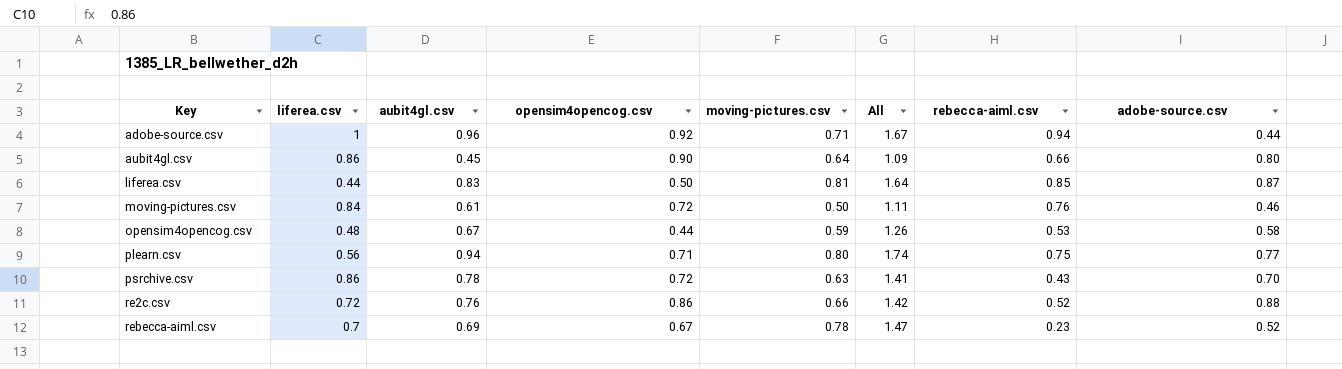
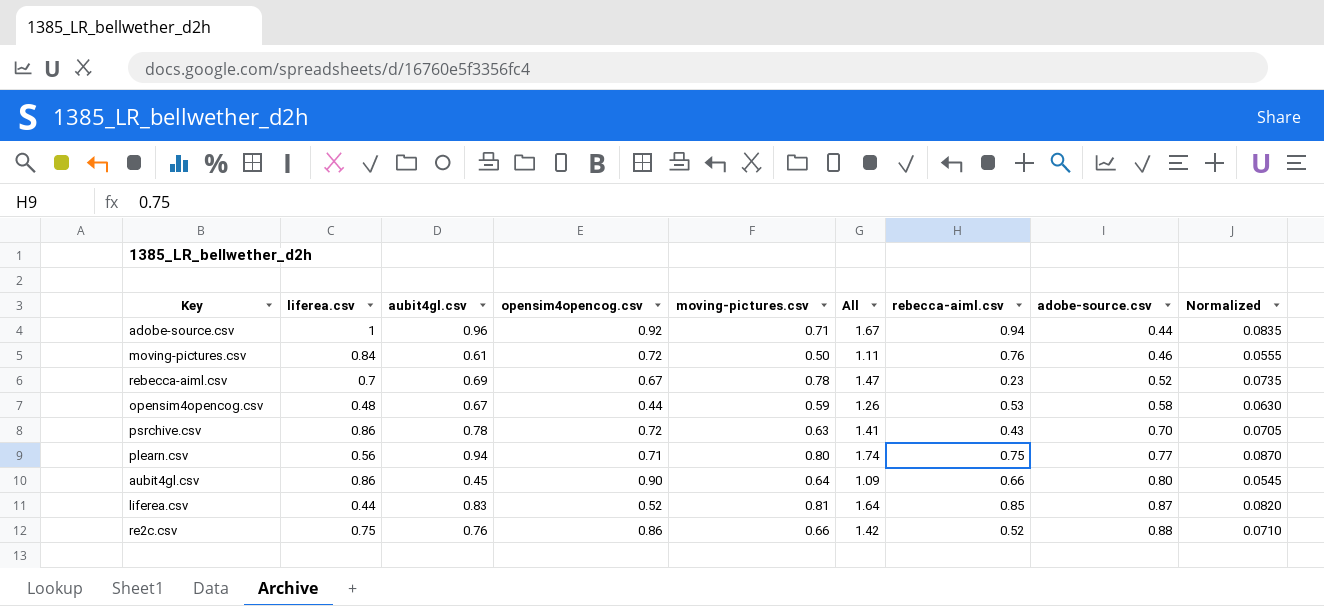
row order: Key ascending -> adobe-source.csv ascending
column Normalized | formula: none -> [All] * 0.05
liferea.csv | opensim4opencog.csv: 0.50 -> 0.52
re2c.csv | liferea.csv: 0.72 -> 0.75

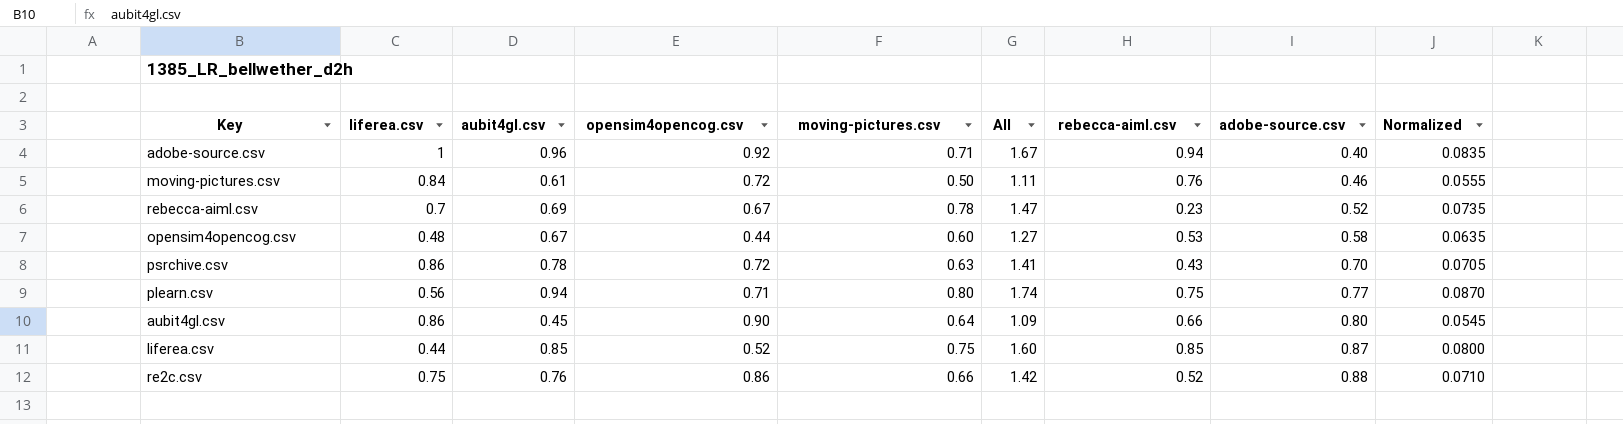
adobe-source.csv | adobe-source.csv: 0.44 -> 0.40
opensim4opencog.csv | moving-pictures.csv: 0.59 -> 0.60
opensim4opencog.csv | All: 1.26 -> 1.27
opensim4opencog.csv | Normalized: 0.0630 -> 0.0635
liferea.csv | aubit4gl.csv: 0.83 -> 0.85
liferea.csv | moving-pictures.csv: 0.81 -> 0.75
liferea.csv | All: 1.64 -> 1.60
liferea.csv | Normalized: 0.0820 -> 0.0800

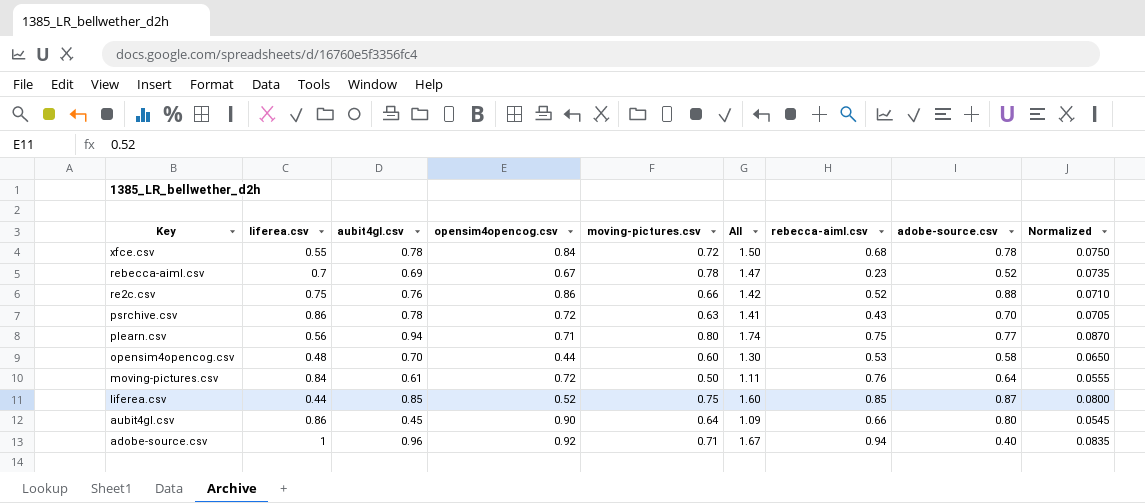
row order: adobe-source.csv ascending -> Key descending
row xfce.csv: none -> 0.55 | 0.78 | 0.84 | 0.72 | 1.50 | 0.68 | 0.78 | 0.0750
opensim4opencog.csv | aubit4gl.csv: 0.67 -> 0.70
opensim4opencog.csv | All: 1.27 -> 1.30
opensim4opencog.csv | Normalized: 0.0635 -> 0.0650
moving-pictures.csv | adobe-source.csv: 0.46 -> 0.64

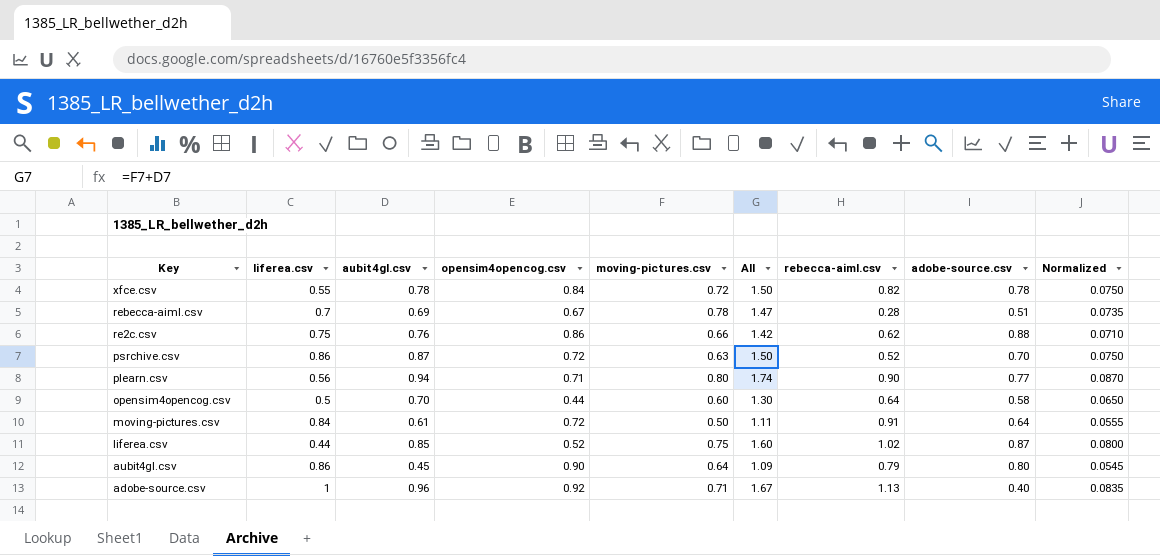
xfce.csv | rebecca-aiml.csv: 0.68 -> 0.82
rebecca-aiml.csv | rebecca-aiml.csv: 0.23 -> 0.28
rebecca-aiml.csv | adobe-source.csv: 0.52 -> 0.51
re2c.csv | rebecca-aiml.csv: 0.52 -> 0.62
psrchive.csv | aubit4gl.csv: 0.78 -> 0.87
psrchive.csv | All: 1.41 -> 1.50
psrchive.csv | rebecca-aiml.csv: 0.43 -> 0.52
psrchive.csv | Normalized: 0.0705 -> 0.0750
plearn.csv | rebecca-aiml.csv: 0.75 -> 0.90
opensim4opencog.csv | liferea.csv: 0.48 -> 0.5
opensim4opencog.csv | rebecca-aiml.csv: 0.53 -> 0.64
moving-pictures.csv | rebecca-aiml.csv: 0.76 -> 0.91
liferea.csv | rebecca-aiml.csv: 0.85 -> 1.02
aubit4gl.csv | rebecca-aiml.csv: 0.66 -> 0.79
adobe-source.csv | rebecca-aiml.csv: 0.94 -> 1.13

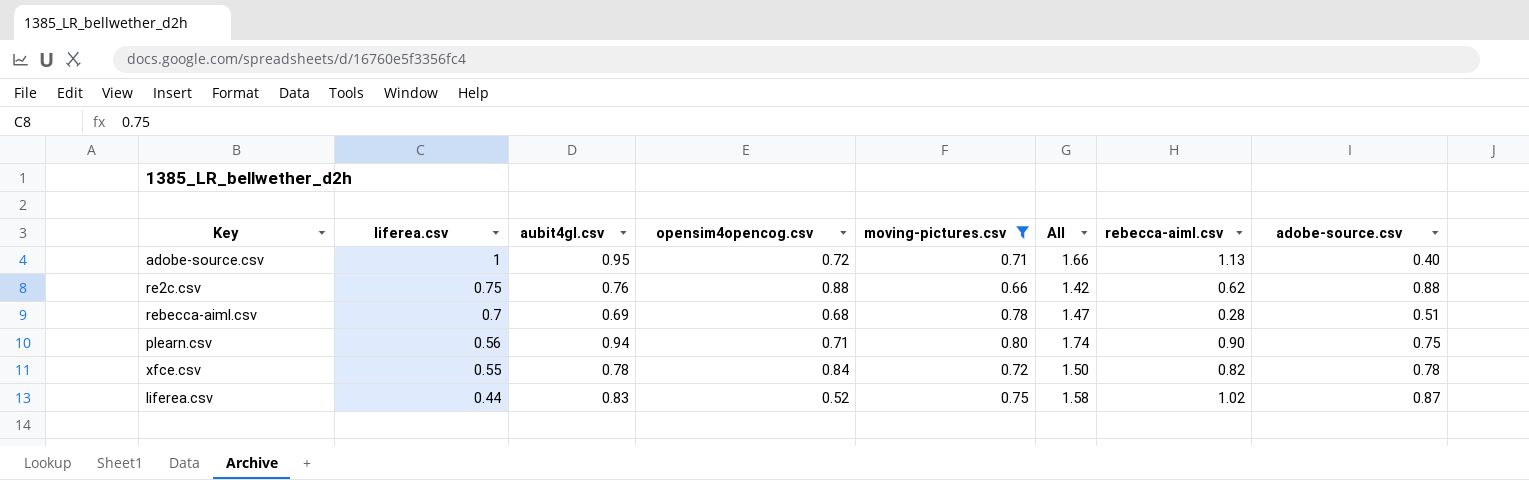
filter: none -> moving-pictures.csv >= 0.66
row order: Key descending -> liferea.csv descending
column Normalized | formula: [All] * 0.05 -> none
adobe-source.csv | aubit4gl.csv: 0.96 -> 0.95
adobe-source.csv | opensim4opencog.csv: 0.92 -> 0.72
adobe-source.csv | All: 1.67 -> 1.66
re2c.csv | opensim4opencog.csv: 0.86 -> 0.88
rebecca-aiml.csv | opensim4opencog.csv: 0.67 -> 0.68
plearn.csv | adobe-source.csv: 0.77 -> 0.75
liferea.csv | aubit4gl.csv: 0.85 -> 0.83
liferea.csv | All: 1.60 -> 1.58

